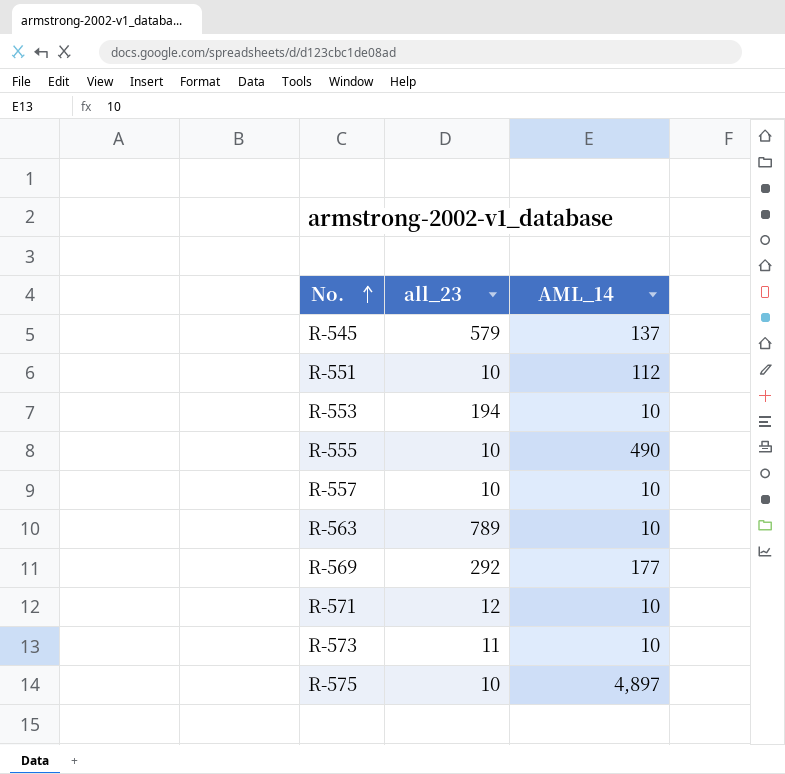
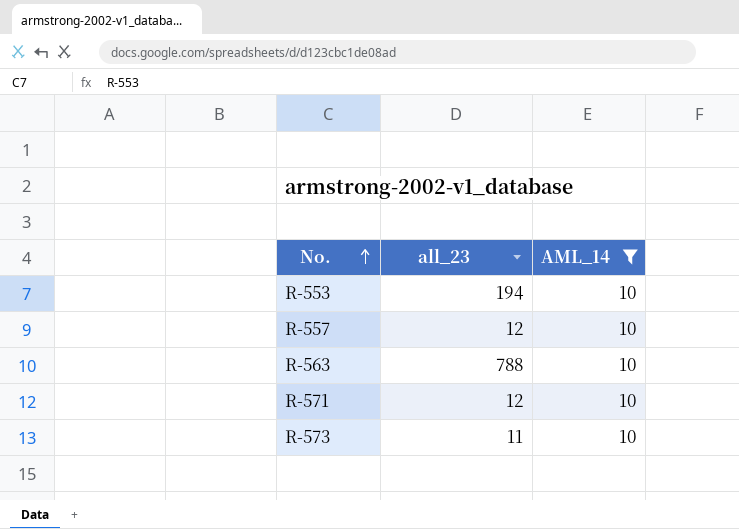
filter: none -> AML_14 = 10
R-557 | all_23: 10 -> 12
R-563 | all_23: 789 -> 788

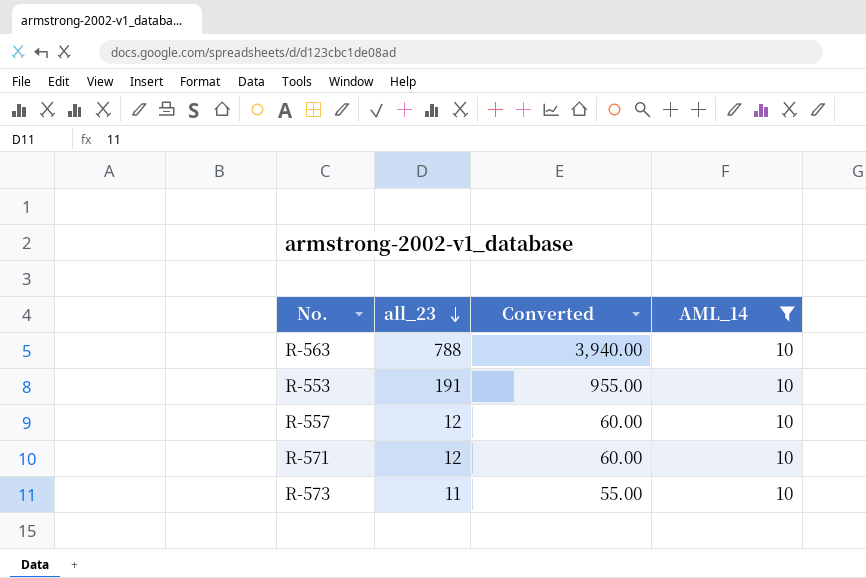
row order: No. ascending -> all_23 descending
column Converted | formula: none -> [all_23] * 5
R-553 | all_23: 194 -> 191

